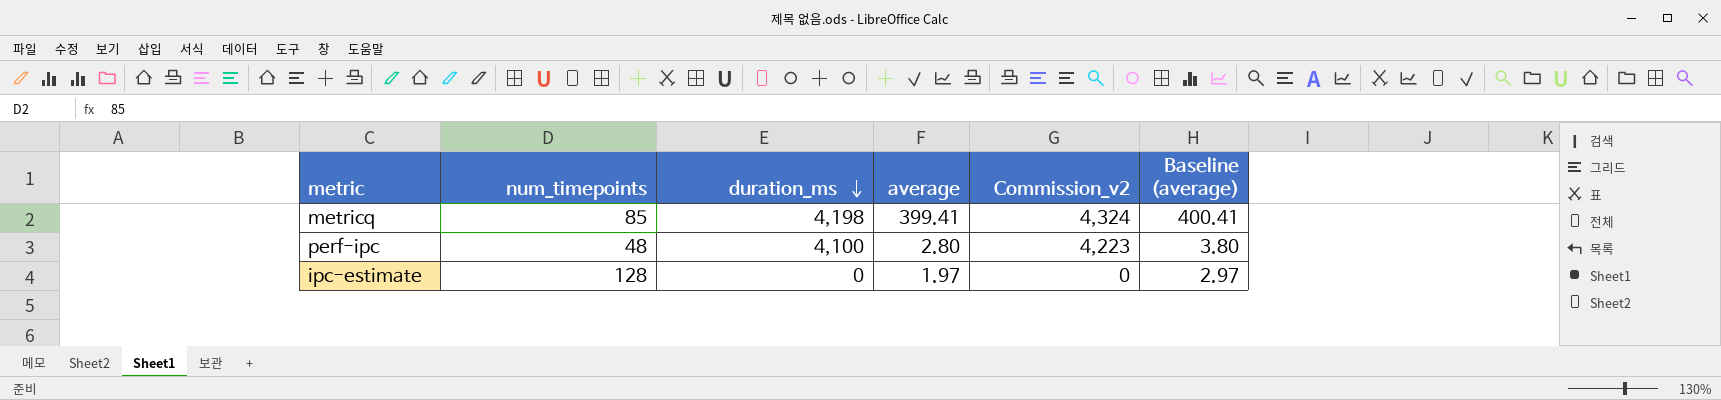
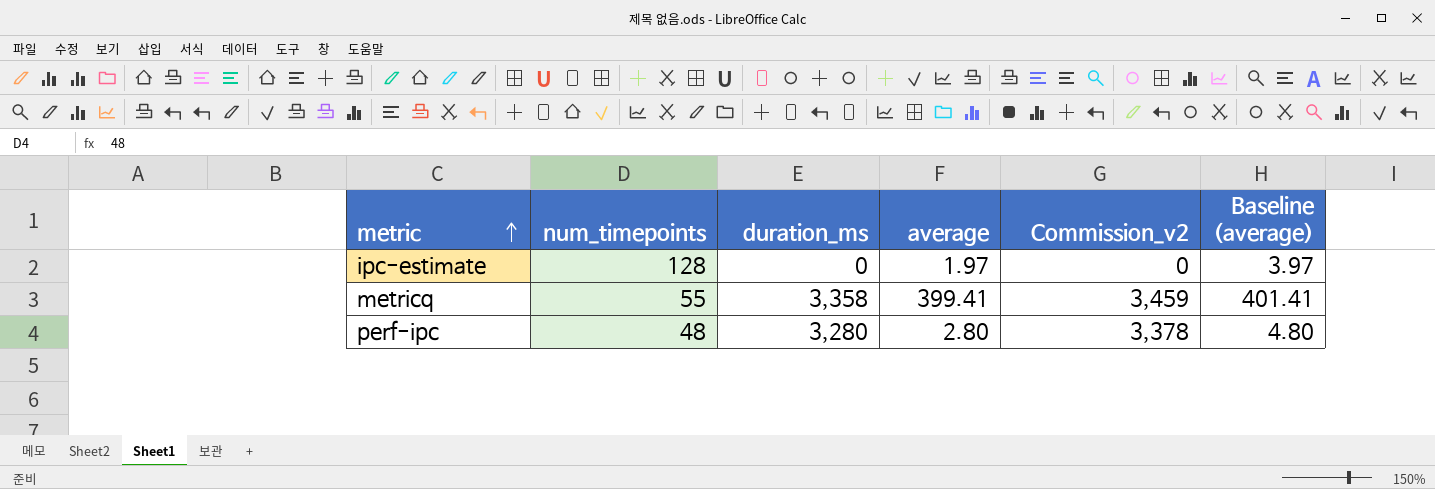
row order: duration_ms descending -> metric ascending
column Baseline (average) | formula: [average] + 1 -> [average] + 2
metricq | num_timepoints: 85 -> 55
metricq | duration_ms: 4,198 -> 3,358
metricq | Commission_v2: 4,324 -> 3,459
perf-ipc | duration_ms: 4,100 -> 3,280
perf-ipc | Commission_v2: 4,223 -> 3,378

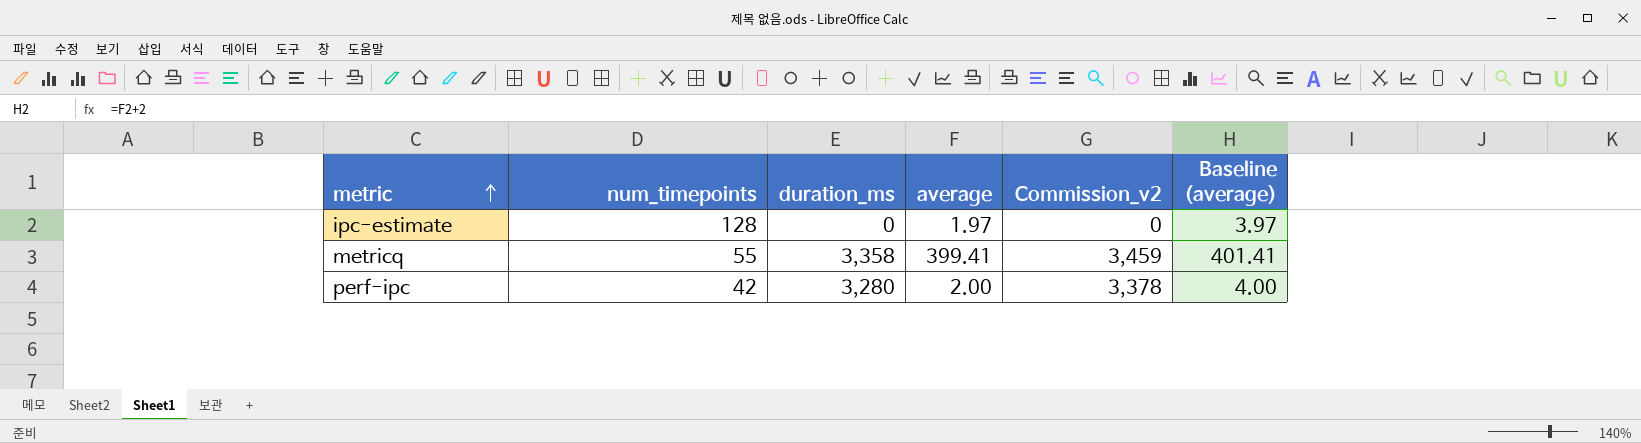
perf-ipc | num_timepoints: 48 -> 42
perf-ipc | average: 2.80 -> 2.00
perf-ipc | Baseline (average): 4.80 -> 4.00

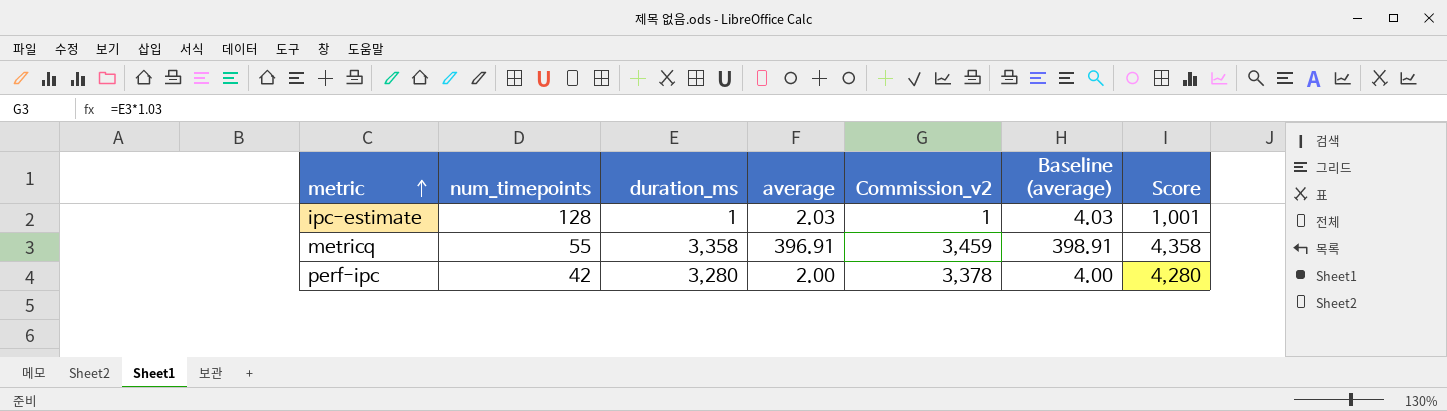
column Score | formula: none -> [duration_ms] + 1000
ipc-estimate | duration_ms: 0 -> 1
ipc-estimate | average: 1.97 -> 2.03
ipc-estimate | Commission_v2: 0 -> 1
ipc-estimate | Baseline (average): 3.97 -> 4.03
metricq | average: 399.41 -> 396.91
metricq | Baseline (average): 401.41 -> 398.91

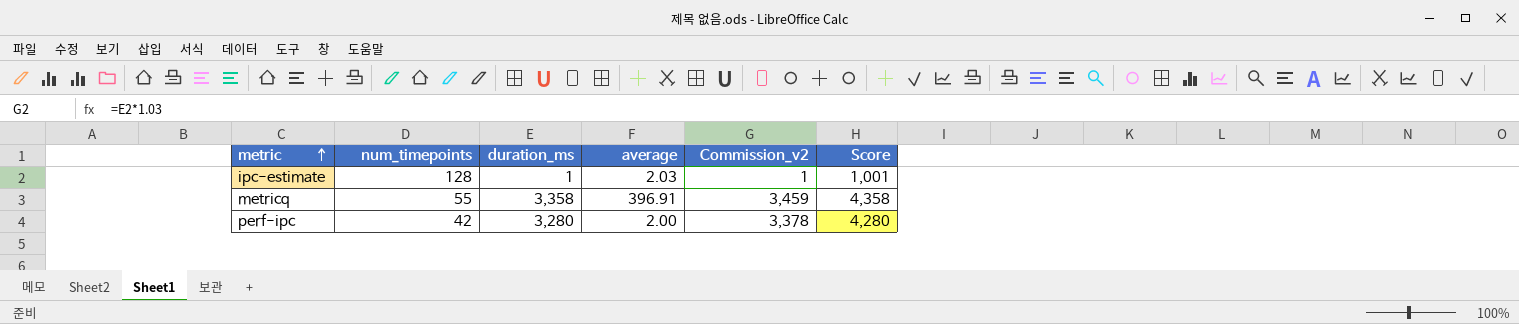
column Baseline (average) | formula: [average] + 2 -> none

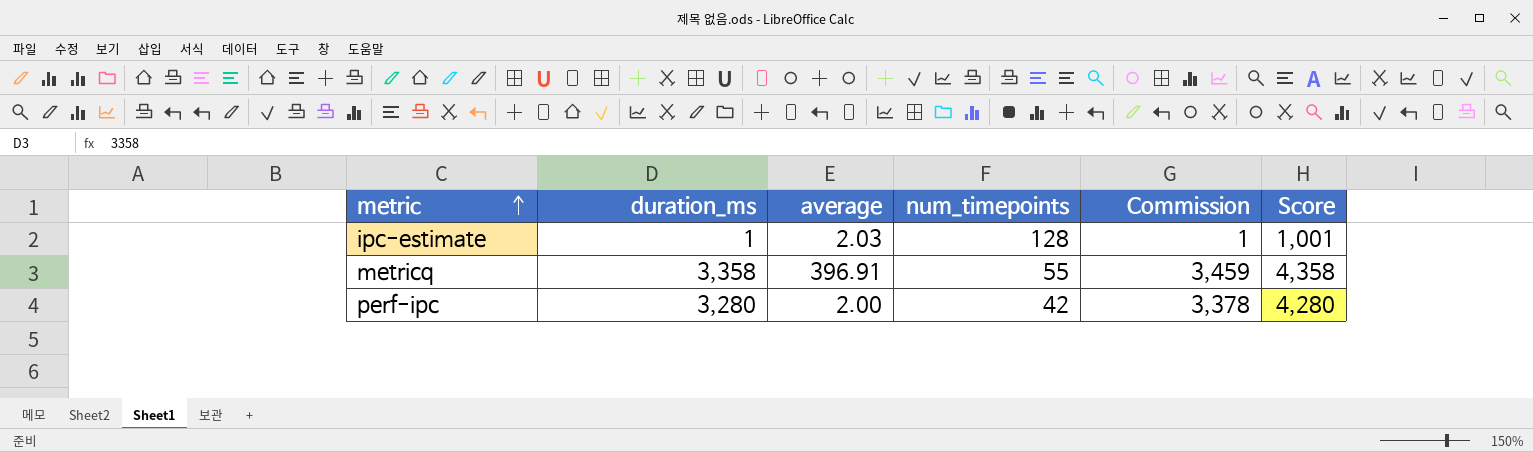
column num_timepoints | position: 2 -> 4
column name: Commission_v2 -> Commission

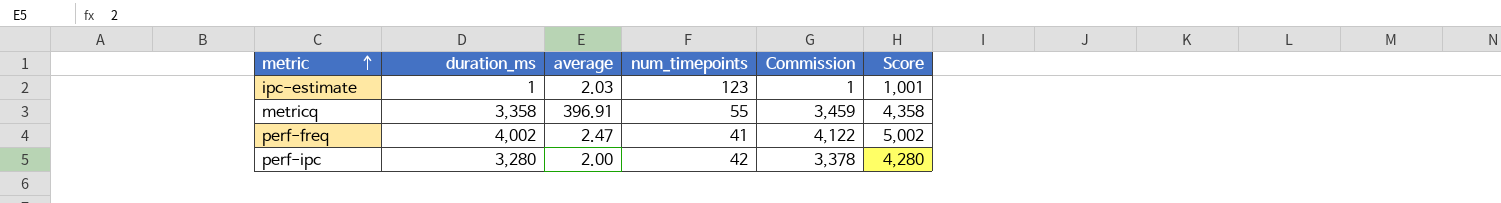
ipc-estimate | num_timepoints: 128 -> 123
row perf-freq: none -> 4,002 | 2.47 | 41 | 4,122 | 5,002

